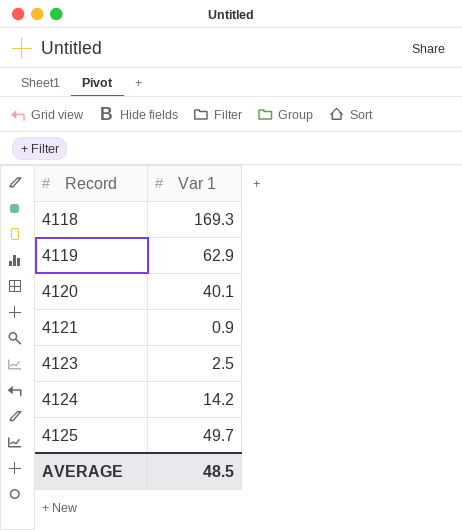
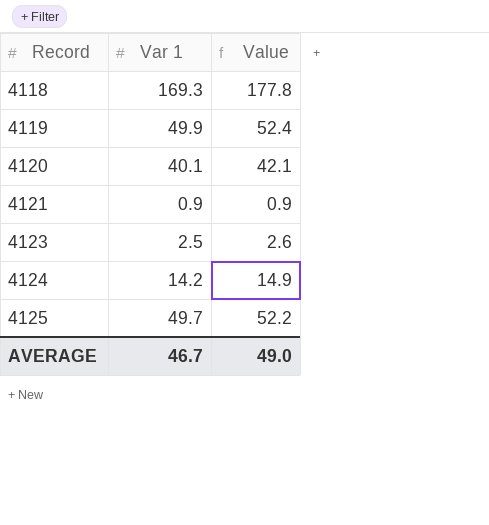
column Value | formula: none -> [Var 1] * 1.05
4119 | Var 1: 62.9 -> 49.9
AVERAGE | Var 1: 48.5 -> 46.7

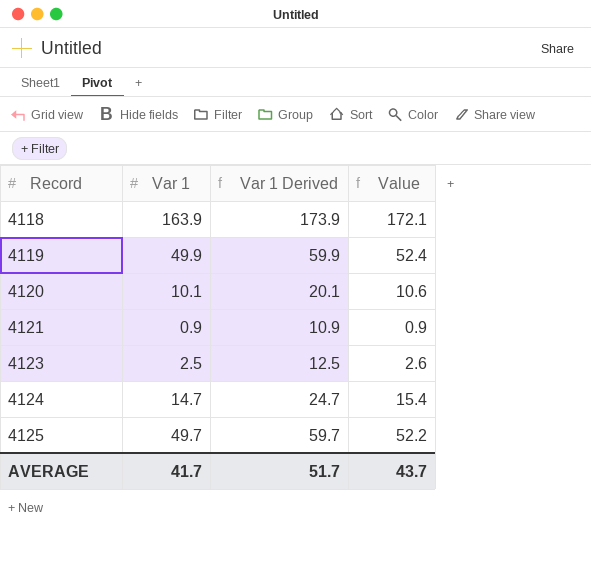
column Var 1 Derived | formula: none -> [Var 1] + 10
4118 | Var 1: 169.3 -> 163.9
4118 | Value: 177.8 -> 172.1
4120 | Var 1: 40.1 -> 10.1
4120 | Value: 42.1 -> 10.6
4124 | Var 1: 14.2 -> 14.7
4124 | Value: 14.9 -> 15.4
AVERAGE | Var 1: 46.7 -> 41.7
AVERAGE | Value: 49.0 -> 43.7

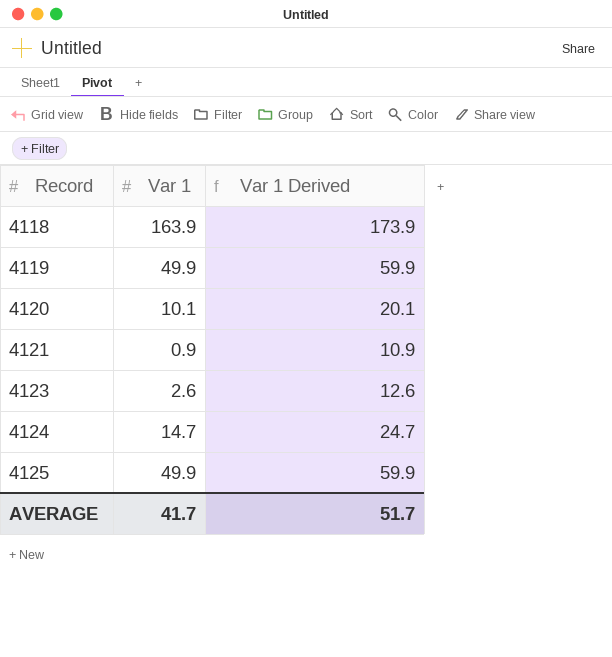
column Value | formula: [Var 1] * 1.05 -> none
4123 | Var 1: 2.5 -> 2.6
4123 | Var 1 Derived: 12.5 -> 12.6
4125 | Var 1: 49.7 -> 49.9
4125 | Var 1 Derived: 59.7 -> 59.9

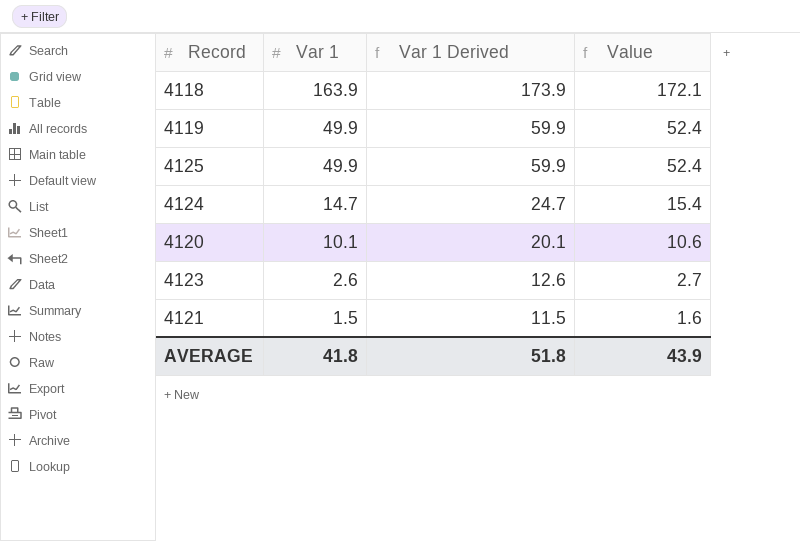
row order: Record ascending -> Var 1 descending
column Value | formula: none -> [Var 1] * 1.05
4121 | Var 1: 0.9 -> 1.5
4121 | Var 1 Derived: 10.9 -> 11.5
AVERAGE | Var 1: 41.7 -> 41.8
AVERAGE | Var 1 Derived: 51.7 -> 51.8

